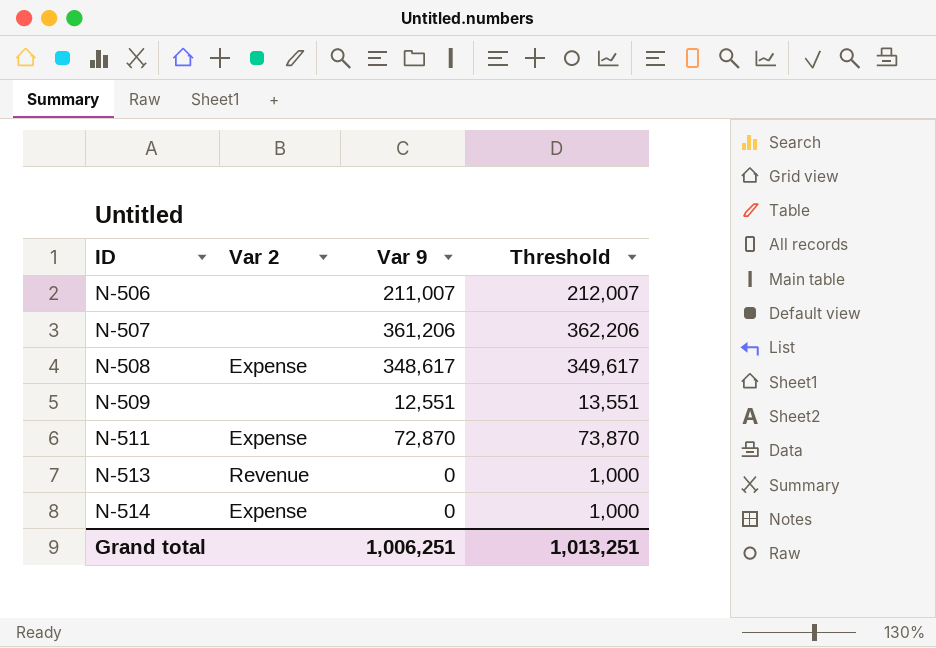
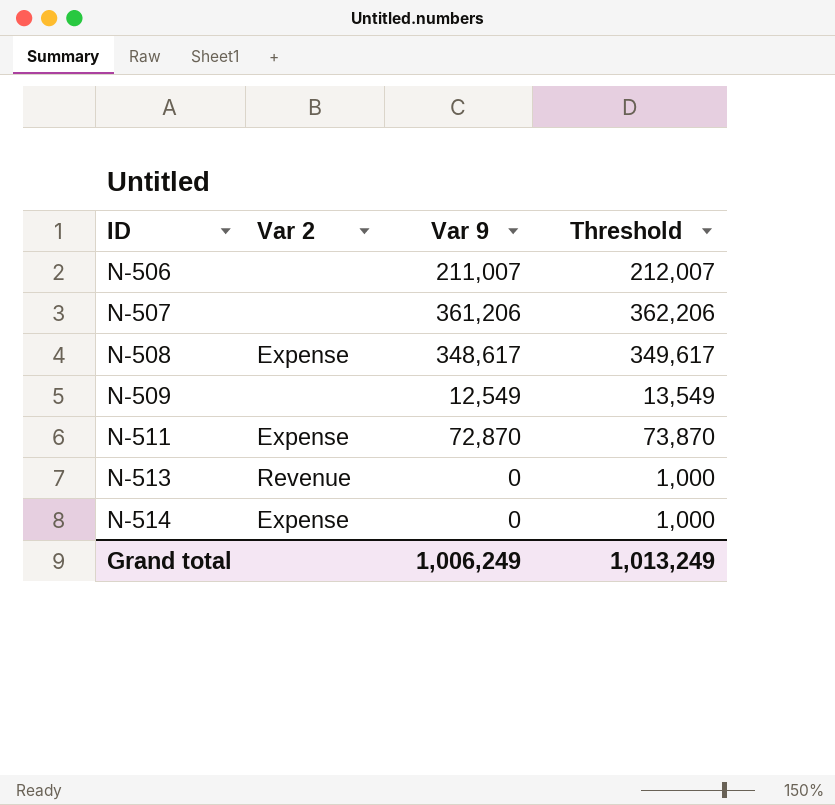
N-509 | Var 9: 12,551 -> 12,549
N-509 | Threshold: 13,551 -> 13,549
Grand total | Var 9: 1,006,251 -> 1,006,249
Grand total | Threshold: 1,013,251 -> 1,013,249

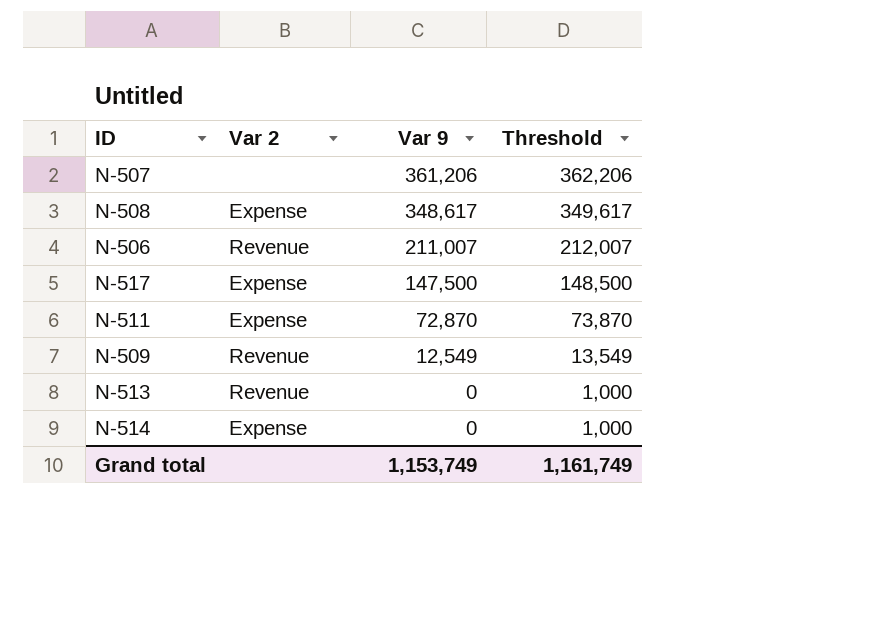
row order: ID ascending -> Var 9 descending
N-506 | Var 2: none -> Revenue
row N-517: none -> Expense | 147,500 | 148,500
N-509 | Var 2: none -> Revenue
Grand total | Var 9: 1,006,249 -> 1,153,749
Grand total | Threshold: 1,013,249 -> 1,161,749

